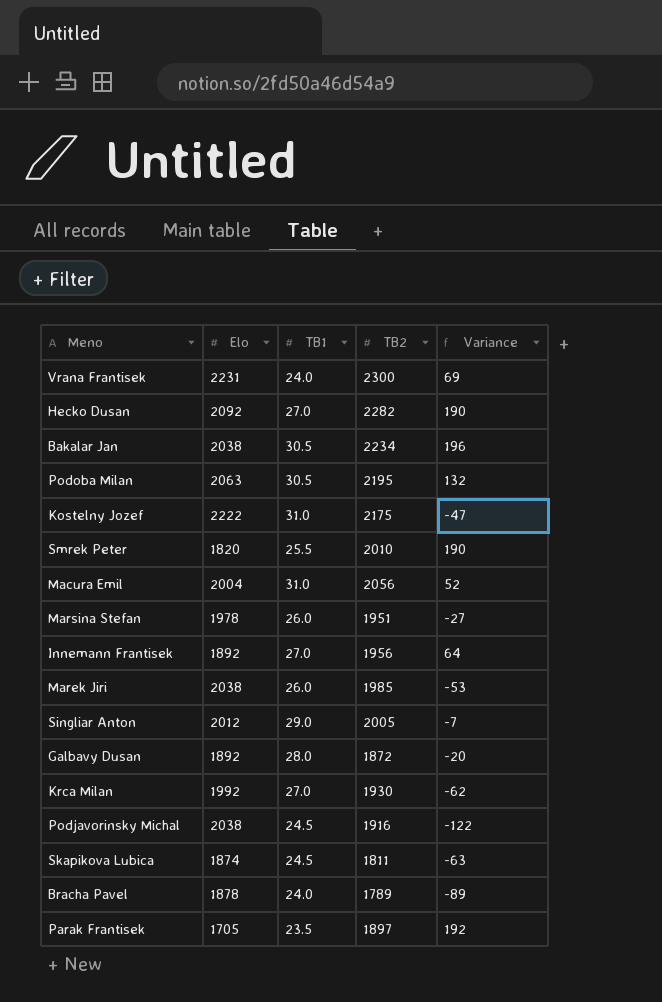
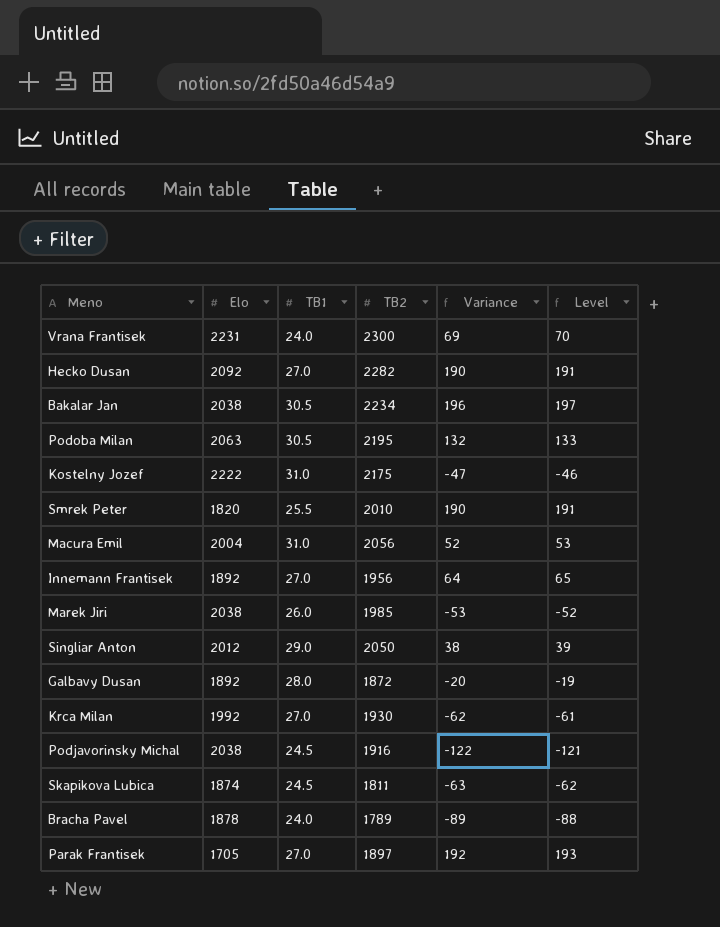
column Level | formula: none -> [Variance] + 1
row Marsina Stefan: 1978 | 26.0 | 1951 | -27 -> none
Singliar Anton | TB2: 2005 -> 2050
Singliar Anton | Variance: -7 -> 38
Parak Frantisek | TB1: 23.5 -> 27.0

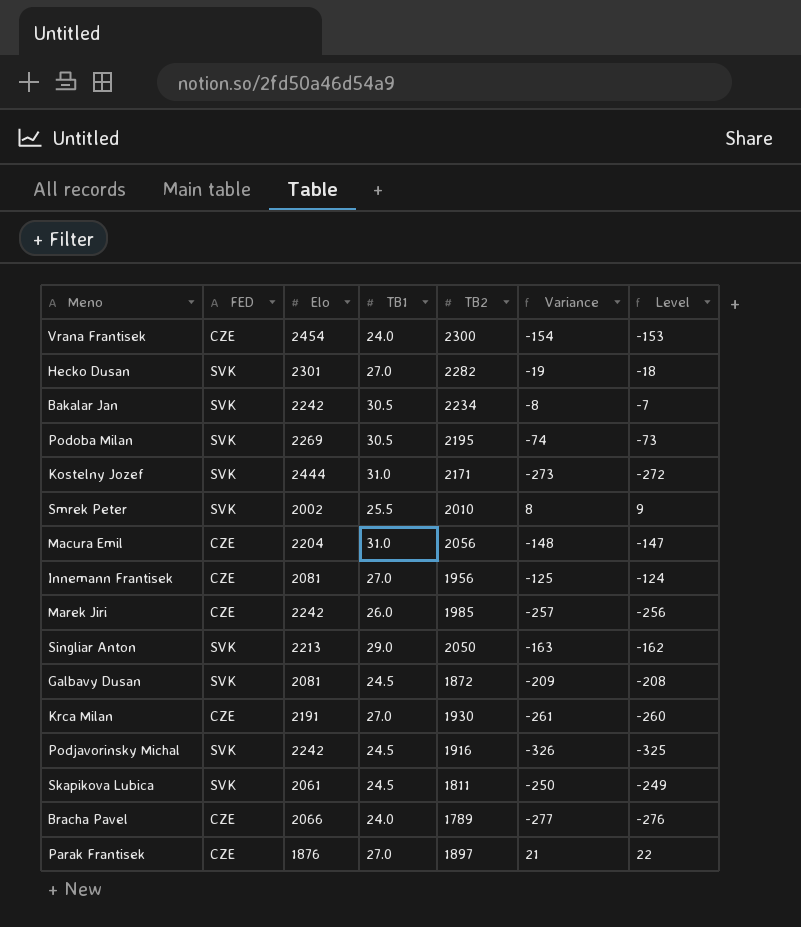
column FED | position: none -> 2
Vrana Frantisek | Elo: 2231 -> 2454
Vrana Frantisek | Variance: 69 -> -154
Vrana Frantisek | Level: 70 -> -153
Hecko Dusan | Elo: 2092 -> 2301
Hecko Dusan | Variance: 190 -> -19
Hecko Dusan | Level: 191 -> -18
Bakalar Jan | Elo: 2038 -> 2242
Bakalar Jan | Variance: 196 -> -8
Bakalar Jan | Level: 197 -> -7
Podoba Milan | Elo: 2063 -> 2269
Podoba Milan | Variance: 132 -> -74
Podoba Milan | Level: 133 -> -73
Kostelny Jozef | Elo: 2222 -> 2444
Kostelny Jozef | TB2: 2175 -> 2171
Kostelny Jozef | Variance: -47 -> -273
Kostelny Jozef | Level: -46 -> -272
Smrek Peter | Elo: 1820 -> 2002
Smrek Peter | Variance: 190 -> 8
Smrek Peter | Level: 191 -> 9
Macura Emil | Elo: 2004 -> 2204
Macura Emil | Variance: 52 -> -148
Macura Emil | Level: 53 -> -147
Innemann Frantisek | Elo: 1892 -> 2081
Innemann Frantisek | Variance: 64 -> -125
Innemann Frantisek | Level: 65 -> -124
Marek Jiri | Elo: 2038 -> 2242
Marek Jiri | Variance: -53 -> -257
Marek Jiri | Level: -52 -> -256
Singliar Anton | Elo: 2012 -> 2213
Singliar Anton | Variance: 38 -> -163
Singliar Anton | Level: 39 -> -162
Galbavy Dusan | Elo: 1892 -> 2081
Galbavy Dusan | TB1: 28.0 -> 24.5
Galbavy Dusan | Variance: -20 -> -209
Galbavy Dusan | Level: -19 -> -208
Krca Milan | Elo: 1992 -> 2191
Krca Milan | Variance: -62 -> -261
Krca Milan | Level: -61 -> -260
Podjavorinsky Michal | Elo: 2038 -> 2242
Podjavorinsky Michal | Variance: -122 -> -326
Podjavorinsky Michal | Level: -121 -> -325
Skapikova Lubica | Elo: 1874 -> 2061
Skapikova Lubica | Variance: -63 -> -250
Skapikova Lubica | Level: -62 -> -249
Bracha Pavel | Elo: 1878 -> 2066
Bracha Pavel | Variance: -89 -> -277
Bracha Pavel | Level: -88 -> -276
Parak Frantisek | Elo: 1705 -> 1876
Parak Frantisek | Variance: 192 -> 21
Parak Frantisek | Level: 193 -> 22

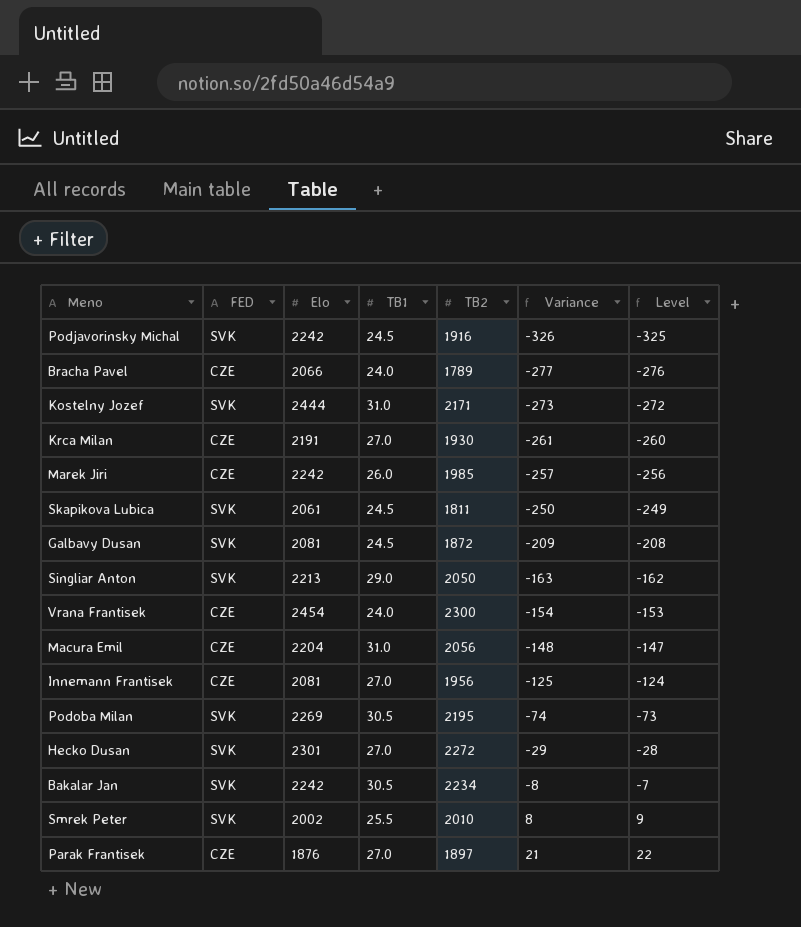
row order: none -> Variance ascending
Hecko Dusan | TB2: 2282 -> 2272
Hecko Dusan | Variance: -19 -> -29
Hecko Dusan | Level: -18 -> -28

